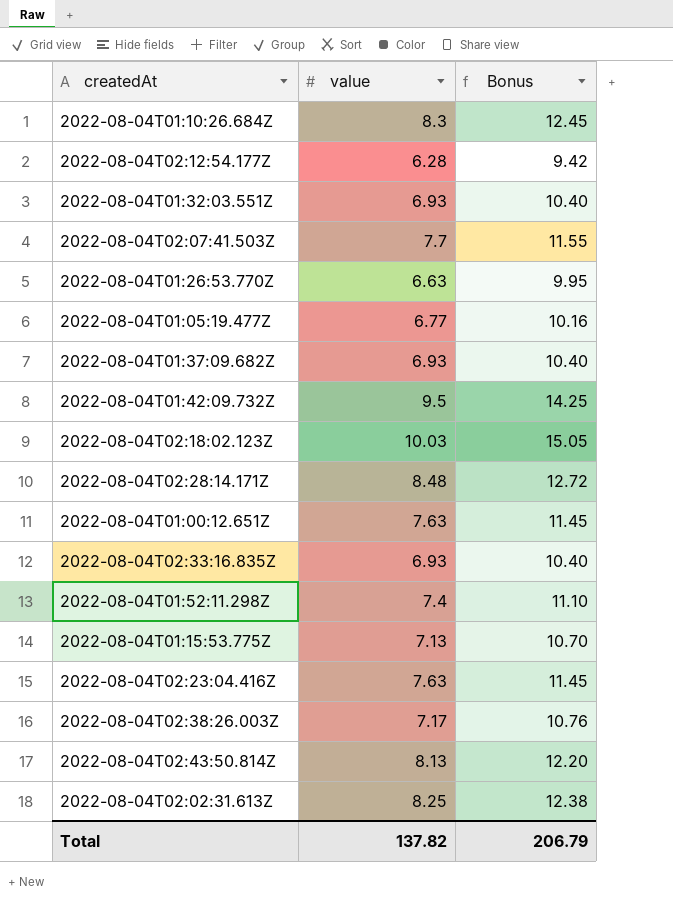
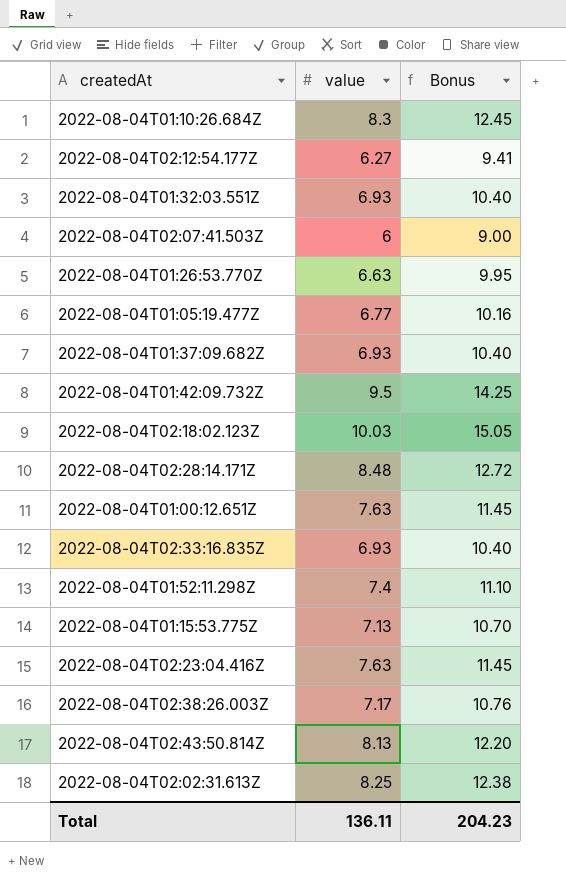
2022-08-04T02:12:54.177Z | value: 6.28 -> 6.27
2022-08-04T02:12:54.177Z | Bonus: 9.42 -> 9.41
2022-08-04T02:07:41.503Z | value: 7.7 -> 6
2022-08-04T02:07:41.503Z | Bonus: 11.55 -> 9.00
Total | value: 137.82 -> 136.11
Total | Bonus: 206.79 -> 204.23

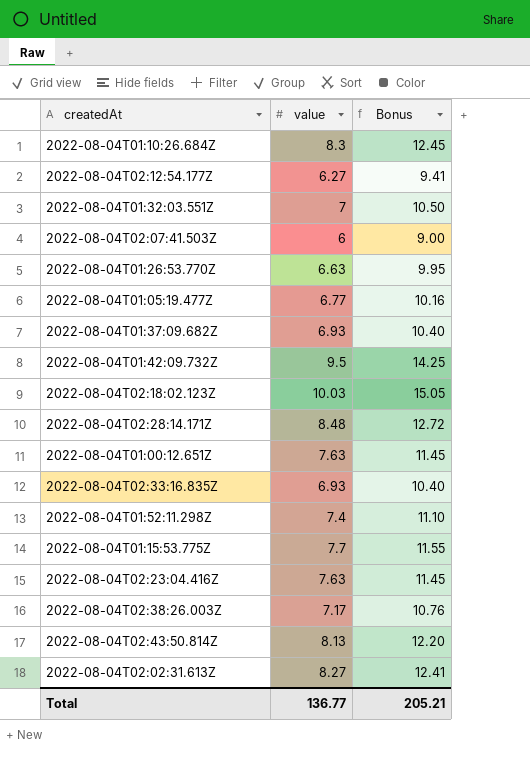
2022-08-04T01:32:03.551Z | value: 6.93 -> 7
2022-08-04T01:32:03.551Z | Bonus: 10.40 -> 10.50
2022-08-04T01:15:53.775Z | value: 7.13 -> 7.7
2022-08-04T01:15:53.775Z | Bonus: 10.70 -> 11.55
2022-08-04T02:02:31.613Z | value: 8.25 -> 8.27
2022-08-04T02:02:31.613Z | Bonus: 12.38 -> 12.41
Total | value: 136.11 -> 136.77
Total | Bonus: 204.23 -> 205.21

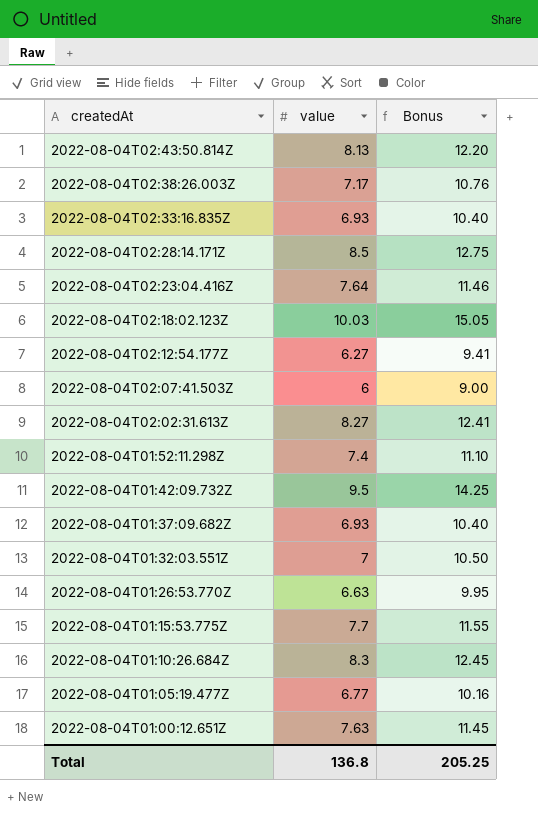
row order: none -> createdAt descending
2022-08-04T02:28:14.171Z | value: 8.48 -> 8.5
2022-08-04T02:28:14.171Z | Bonus: 12.72 -> 12.75
2022-08-04T02:23:04.416Z | value: 7.63 -> 7.64
2022-08-04T02:23:04.416Z | Bonus: 11.45 -> 11.46
Total | value: 136.77 -> 136.8
Total | Bonus: 205.21 -> 205.25

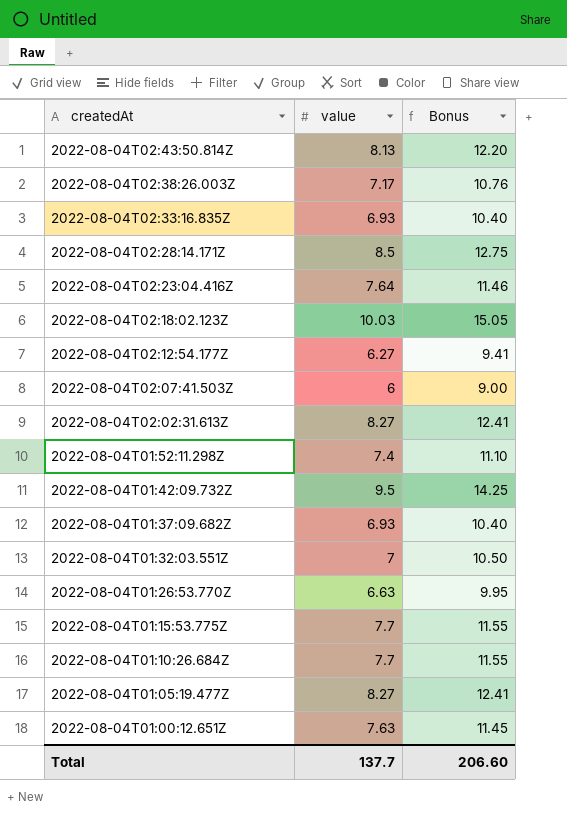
2022-08-04T01:10:26.684Z | value: 8.3 -> 7.7
2022-08-04T01:10:26.684Z | Bonus: 12.45 -> 11.55
2022-08-04T01:05:19.477Z | value: 6.77 -> 8.27
2022-08-04T01:05:19.477Z | Bonus: 10.16 -> 12.41
Total | value: 136.8 -> 137.7
Total | Bonus: 205.25 -> 206.60

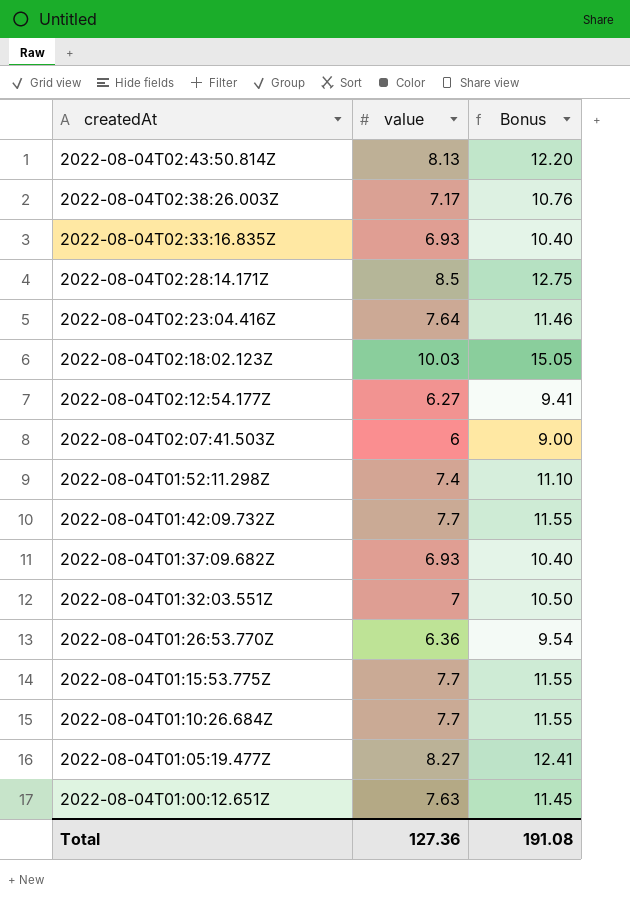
row 2022-08-04T02:02:31.613Z: 8.27 | 12.41 -> none
2022-08-04T01:42:09.732Z | value: 9.5 -> 7.7
2022-08-04T01:42:09.732Z | Bonus: 14.25 -> 11.55
2022-08-04T01:26:53.770Z | value: 6.63 -> 6.36
2022-08-04T01:26:53.770Z | Bonus: 9.95 -> 9.54
Total | value: 137.7 -> 127.36
Total | Bonus: 206.60 -> 191.08

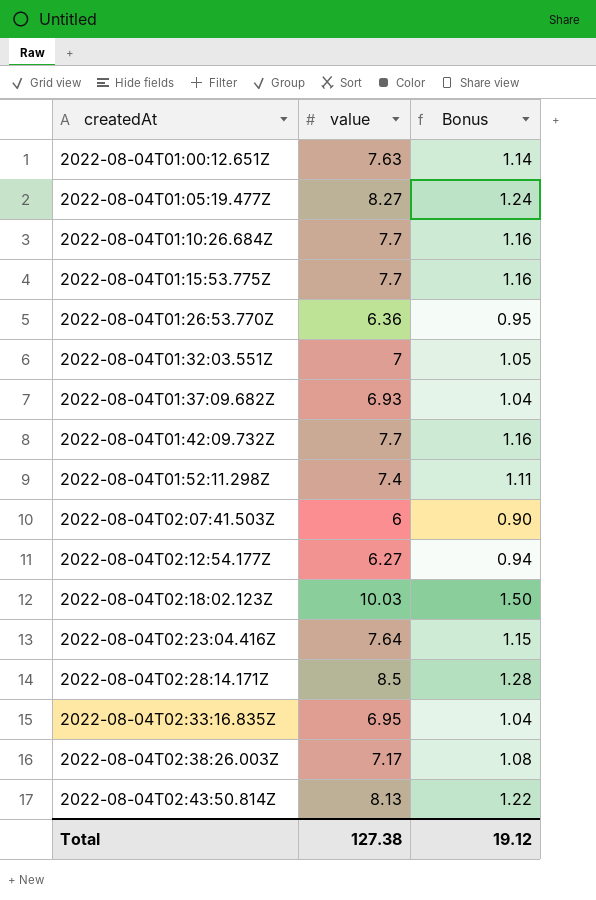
row order: createdAt descending -> createdAt ascending
column Bonus | formula: [value] * 1.5 -> [value] * 0.15
2022-08-04T02:33:16.835Z | value: 6.93 -> 6.95
Total | value: 127.36 -> 127.38
Total | Bonus: 191.08 -> 19.12

